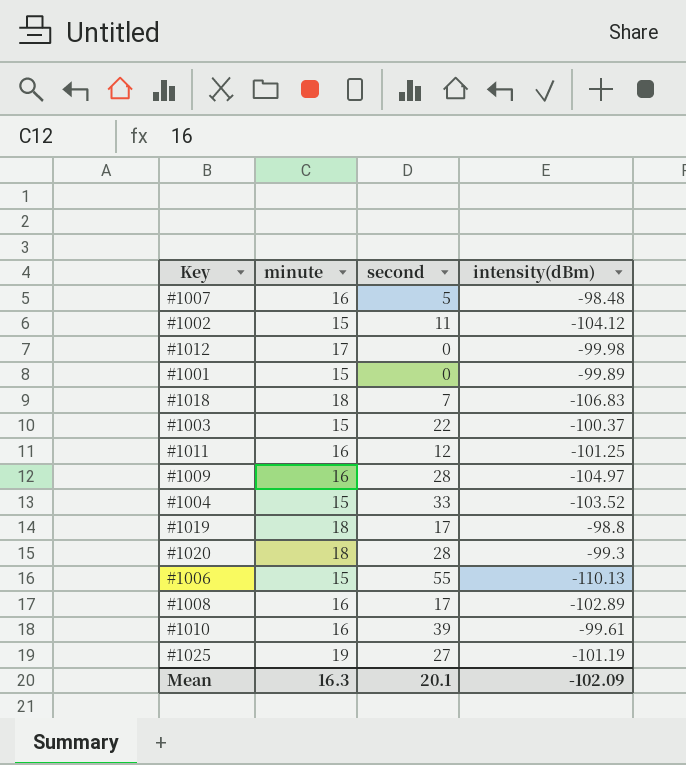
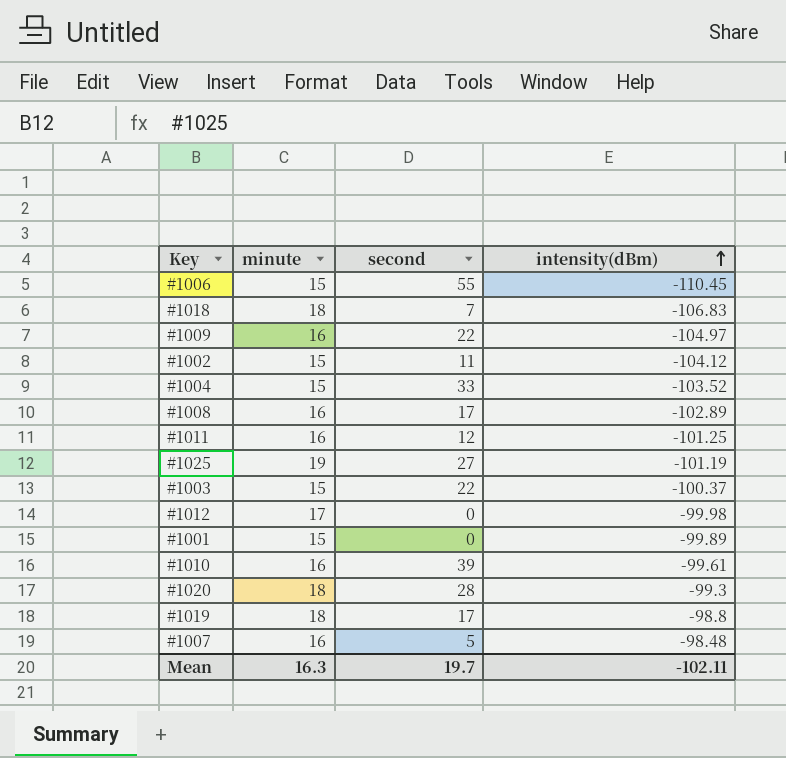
row order: none -> intensity(dBm) ascending
#1006 | intensity(dBm): -110.13 -> -110.45
#1009 | second: 28 -> 22
Mean | second: 20.1 -> 19.7
Mean | intensity(dBm): -102.09 -> -102.11

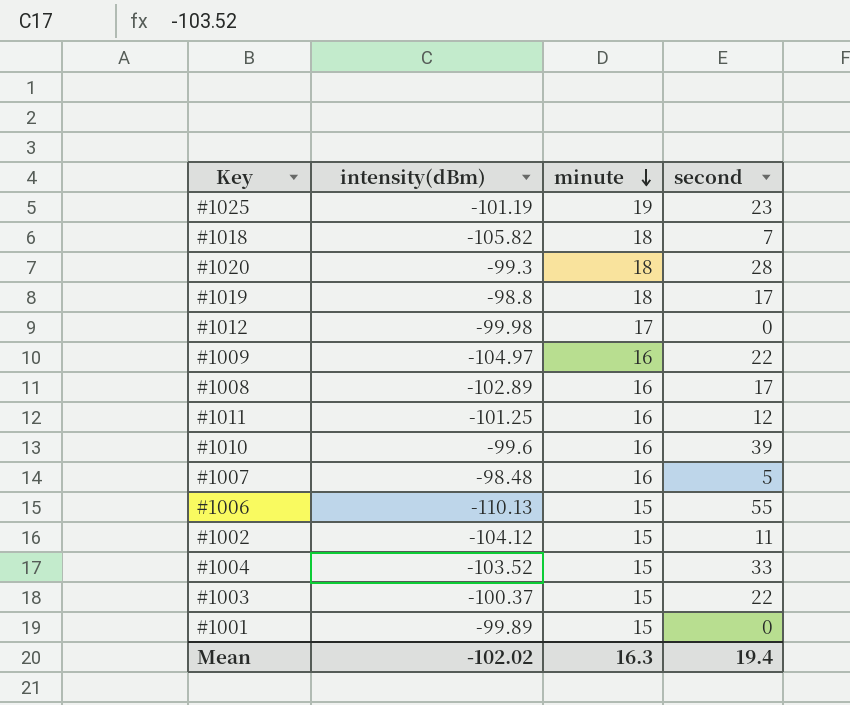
row order: intensity(dBm) ascending -> minute descending
column intensity(dBm) | position: 4 -> 2
#1025 | second: 27 -> 23
#1018 | intensity(dBm): -106.83 -> -105.82
#1010 | intensity(dBm): -99.61 -> -99.6
#1006 | intensity(dBm): -110.45 -> -110.13
Mean | intensity(dBm): -102.11 -> -102.02
Mean | second: 19.7 -> 19.4

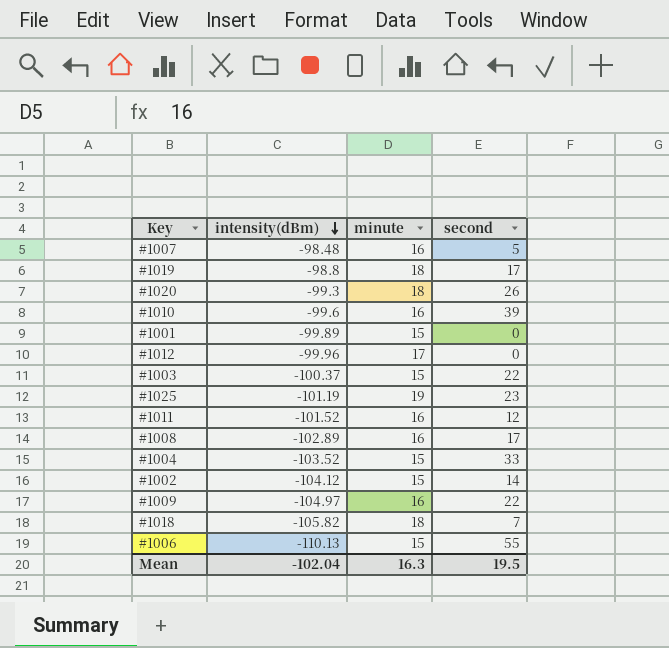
row order: minute descending -> intensity(dBm) descending
#1020 | second: 28 -> 26
#1012 | intensity(dBm): -99.98 -> -99.96
#1011 | intensity(dBm): -101.25 -> -101.52
#1002 | second: 11 -> 14
Mean | intensity(dBm): -102.02 -> -102.04
Mean | second: 19.4 -> 19.5

